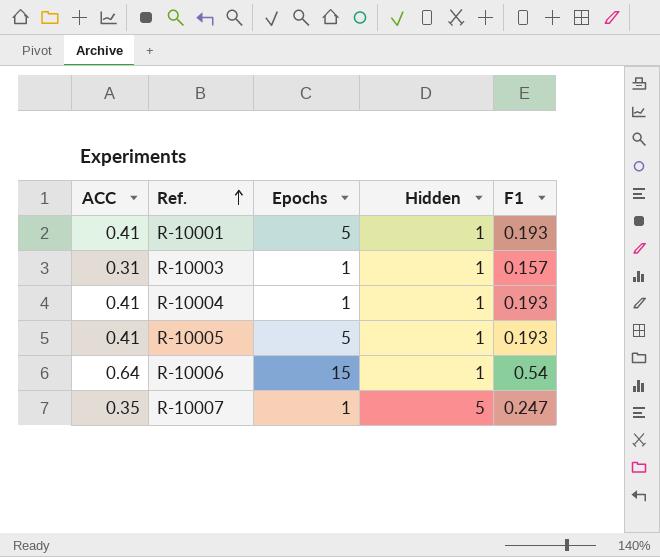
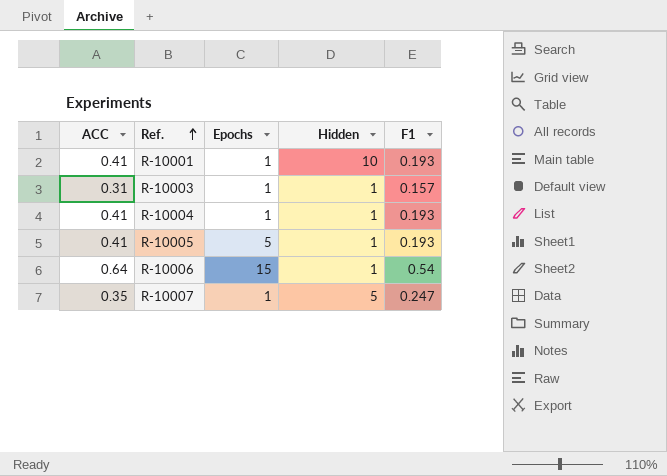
R-10001 | Epochs: 5 -> 1
R-10001 | Hidden: 1 -> 10

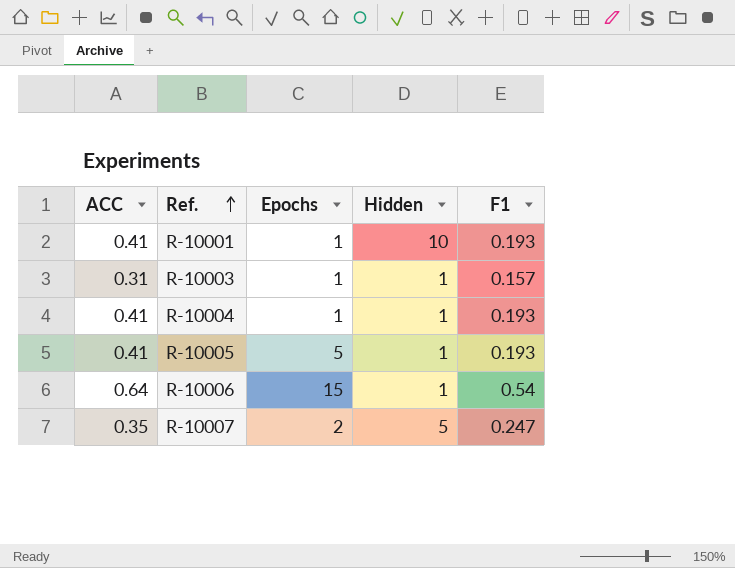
R-10007 | Epochs: 1 -> 2

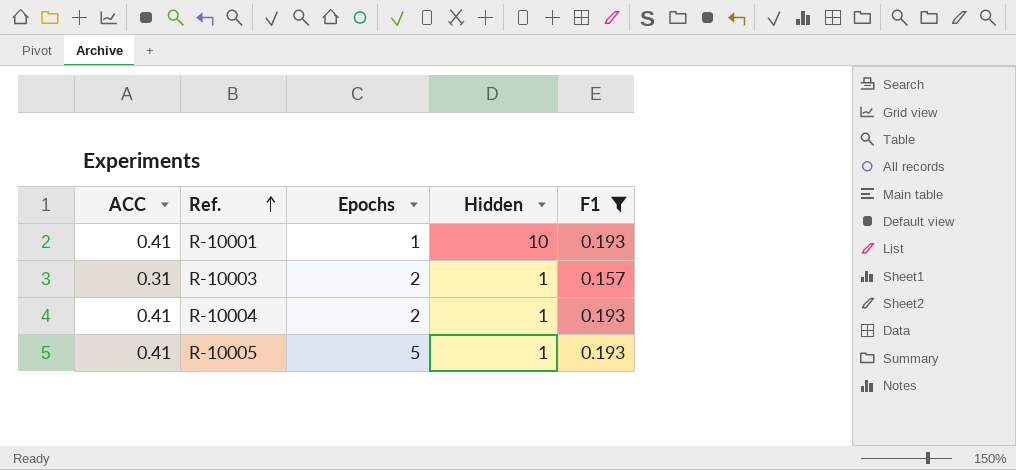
filter: none -> F1 <= 0.193
R-10003 | Epochs: 1 -> 2
R-10004 | Epochs: 1 -> 2

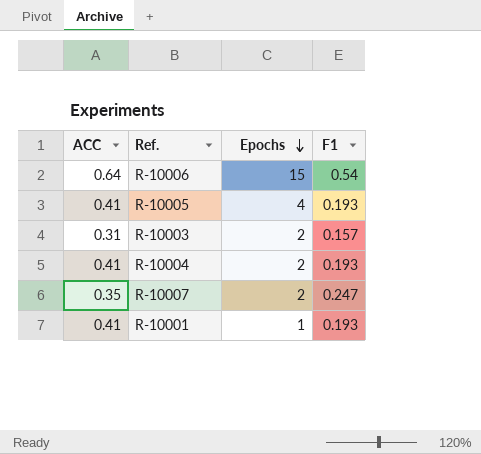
filter: F1 <= 0.193 -> none
row order: Ref. ascending -> Epochs descending
column Hidden | position: 4 -> none
R-10005 | Epochs: 5 -> 4

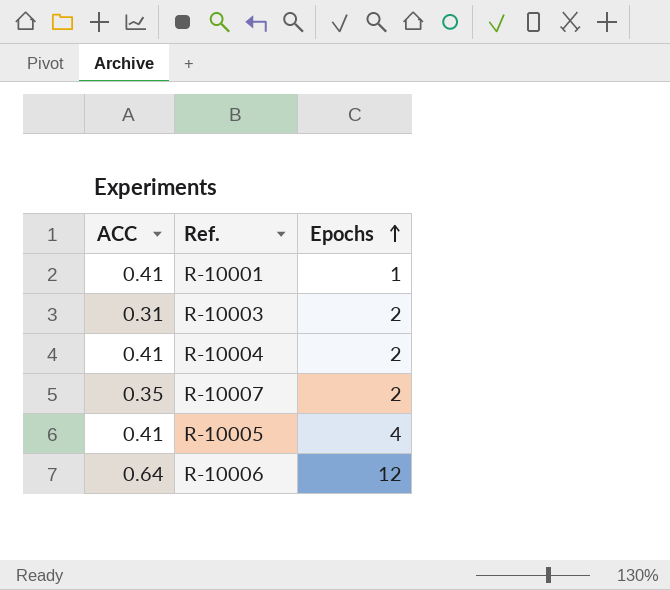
row order: Epochs descending -> Epochs ascending
column F1 | position: 4 -> none
R-10006 | Epochs: 15 -> 12

